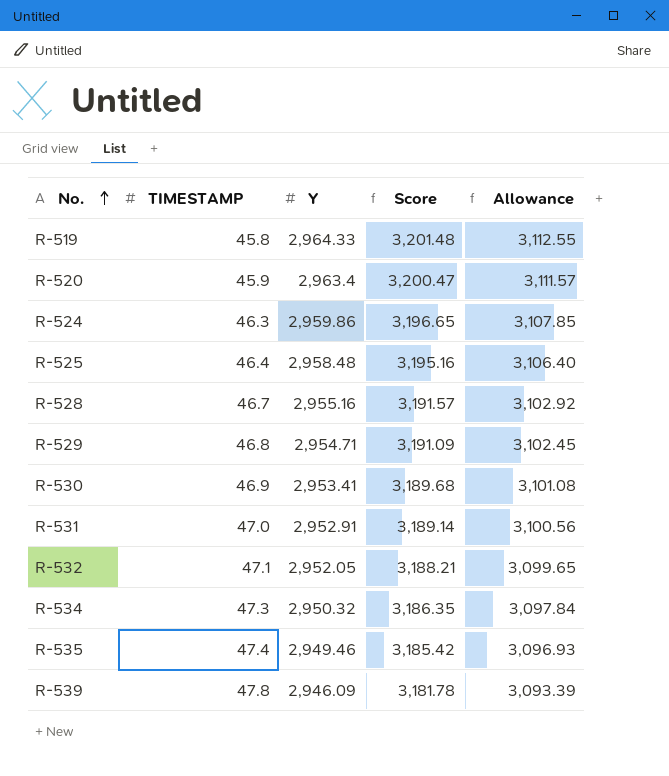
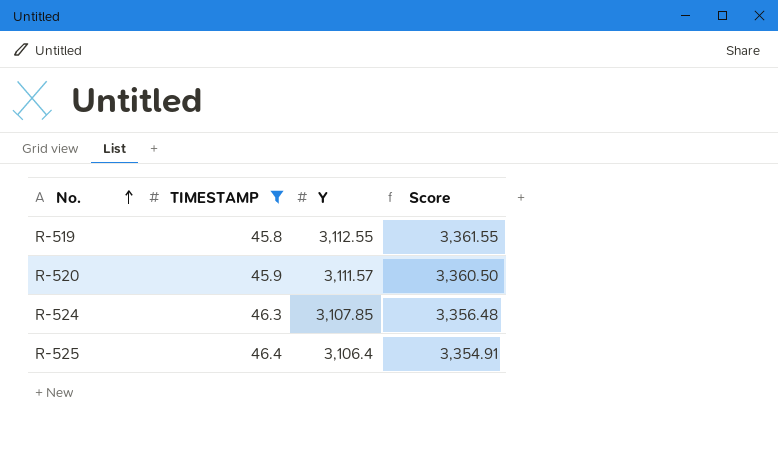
filter: none -> TIMESTAMP <= 46.4
column Allowance | formula: [Y] * 1.05 -> none
R-519 | Y: 2,964.33 -> 3,112.55
R-519 | Score: 3,201.48 -> 3,361.55
R-520 | Y: 2,963.4 -> 3,111.57
R-520 | Score: 3,200.47 -> 3,360.50
R-524 | Y: 2,959.86 -> 3,107.85
R-524 | Score: 3,196.65 -> 3,356.48
R-525 | Y: 2,958.48 -> 3,106.4
R-525 | Score: 3,195.16 -> 3,354.91

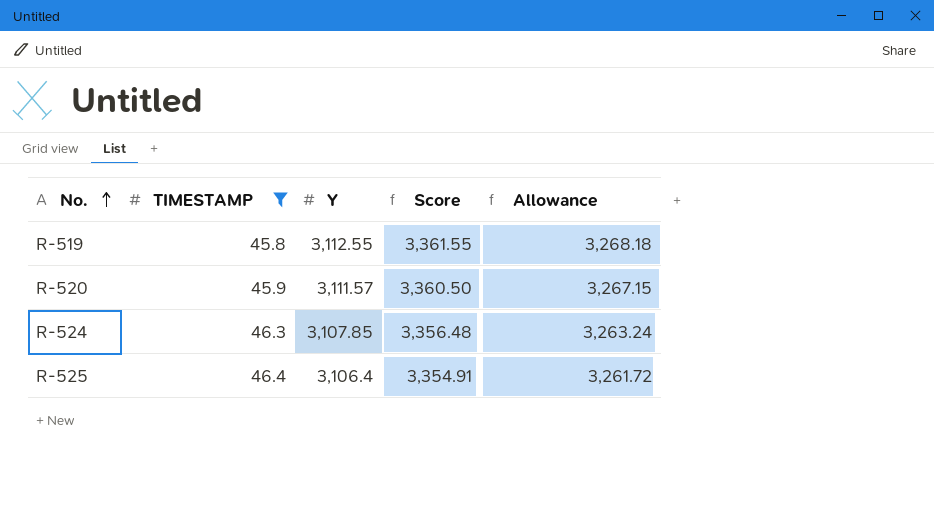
column Allowance | formula: none -> [Y] * 1.05

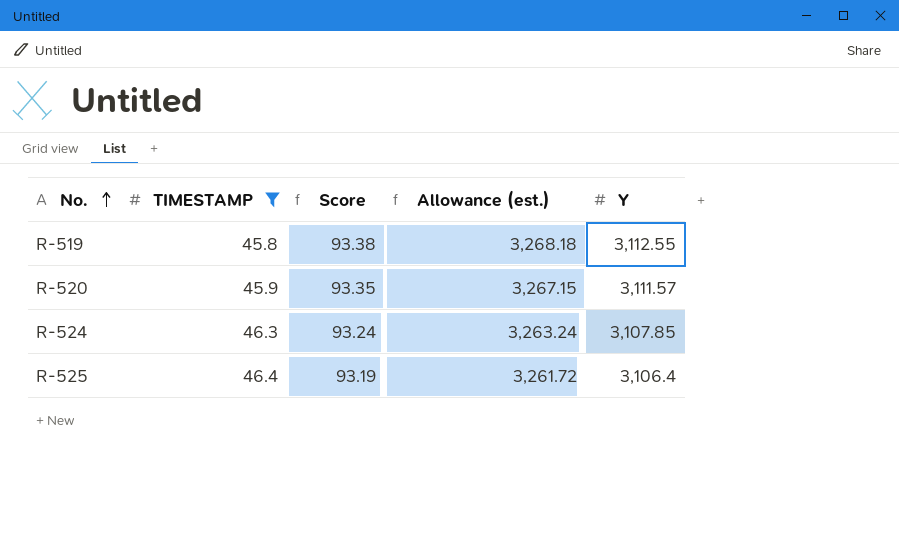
column Score | formula: [Y] * 1.08 -> [Y] * 0.03
column name: Allowance -> Allowance (est.)
column Y | position: 3 -> 5

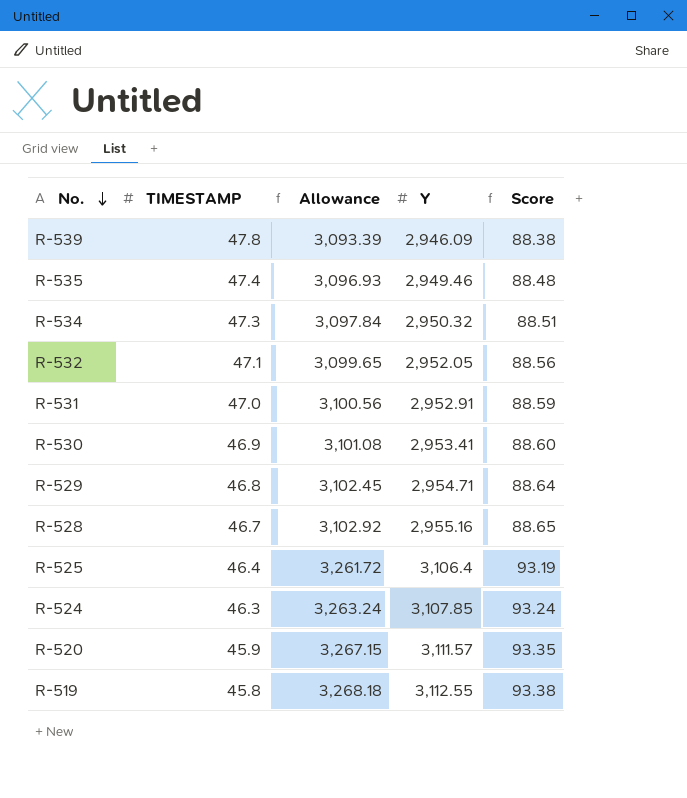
filter: TIMESTAMP <= 46.4 -> none
row order: No. ascending -> No. descending
column name: Allowance (est.) -> Allowance
column Score | position: 3 -> 5

